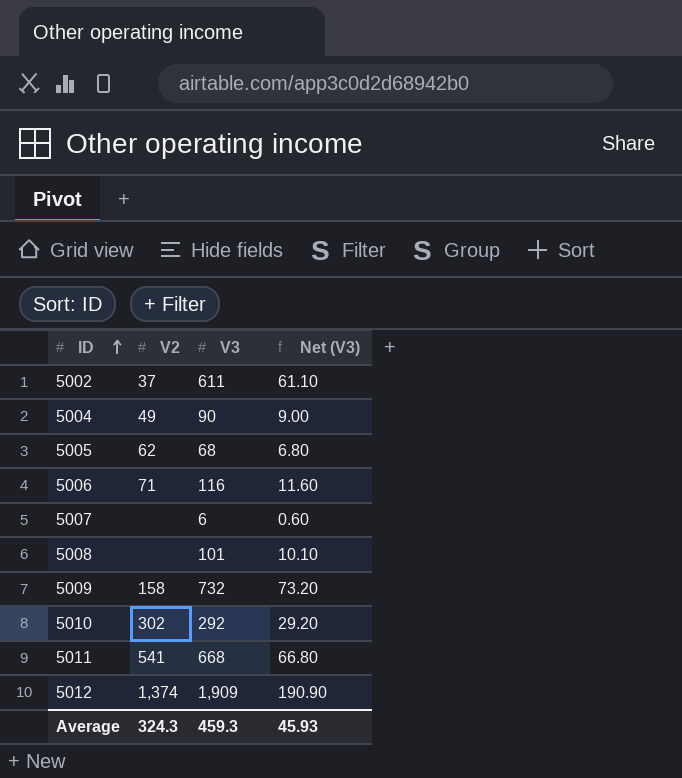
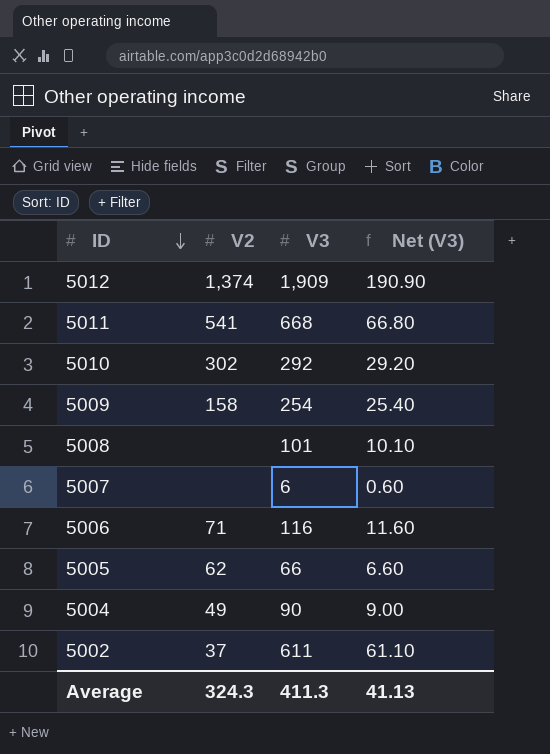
row order: ID ascending -> ID descending
5009 | V3: 732 -> 254
5009 | Net (V3): 73.20 -> 25.40
5005 | V3: 68 -> 66
5005 | Net (V3): 6.80 -> 6.60
Average | V3: 459.3 -> 411.3
Average | Net (V3): 45.93 -> 41.13

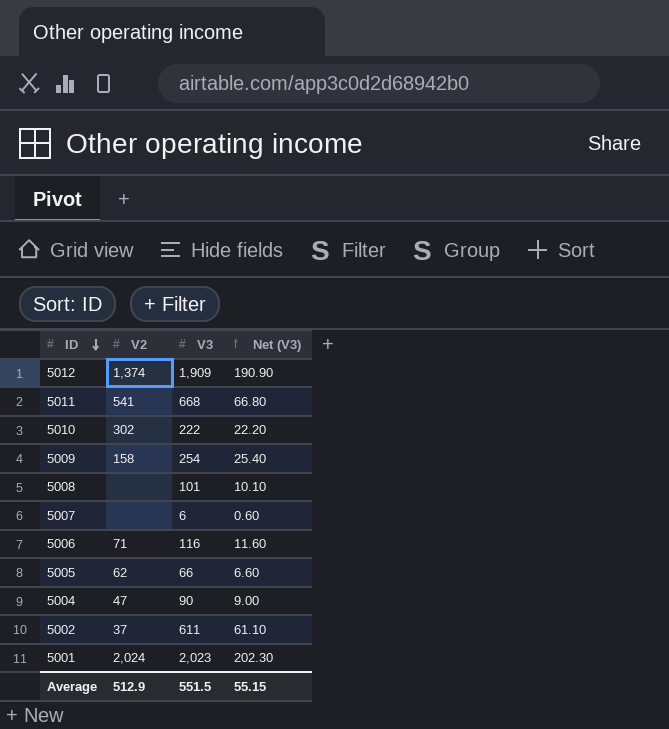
5010 | V3: 292 -> 222
5010 | Net (V3): 29.20 -> 22.20
5004 | V2: 49 -> 47
row 5001: none -> 2,024 | 2,023 | 202.30
Average | V2: 324.3 -> 512.9
Average | V3: 411.3 -> 551.5
Average | Net (V3): 41.13 -> 55.15

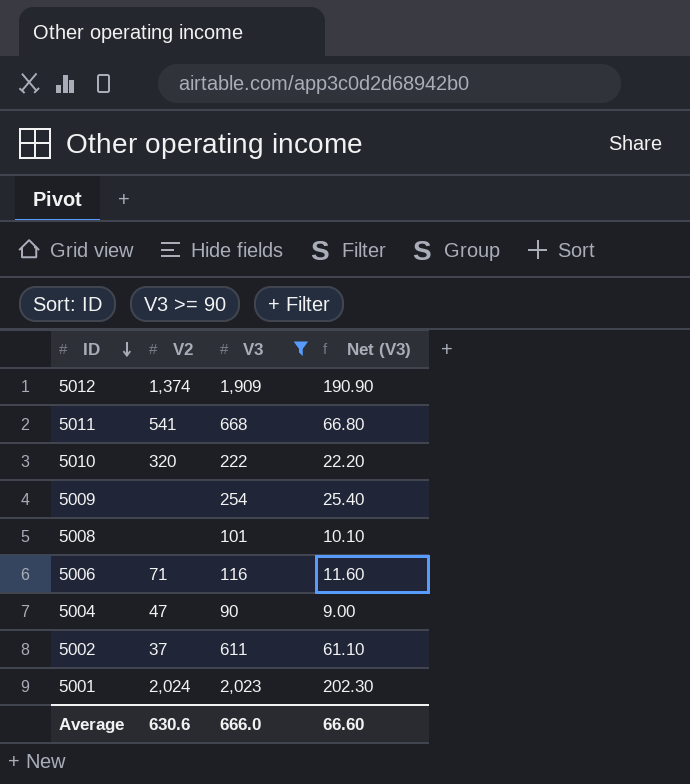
filter: none -> V3 >= 90
5010 | V2: 302 -> 320
5009 | V2: 158 -> none
Average | V2: 512.9 -> 630.6
Average | V3: 551.5 -> 666.0
Average | Net (V3): 55.15 -> 66.60

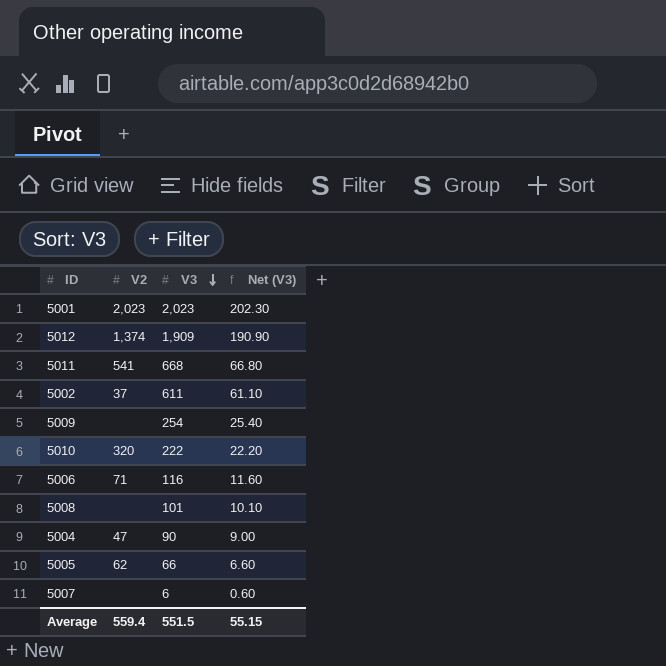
filter: V3 >= 90 -> none
row order: ID descending -> V3 descending
5001 | V2: 2,024 -> 2,023
Average | V2: 630.6 -> 559.4
Average | V3: 666.0 -> 551.5
Average | Net (V3): 66.60 -> 55.15

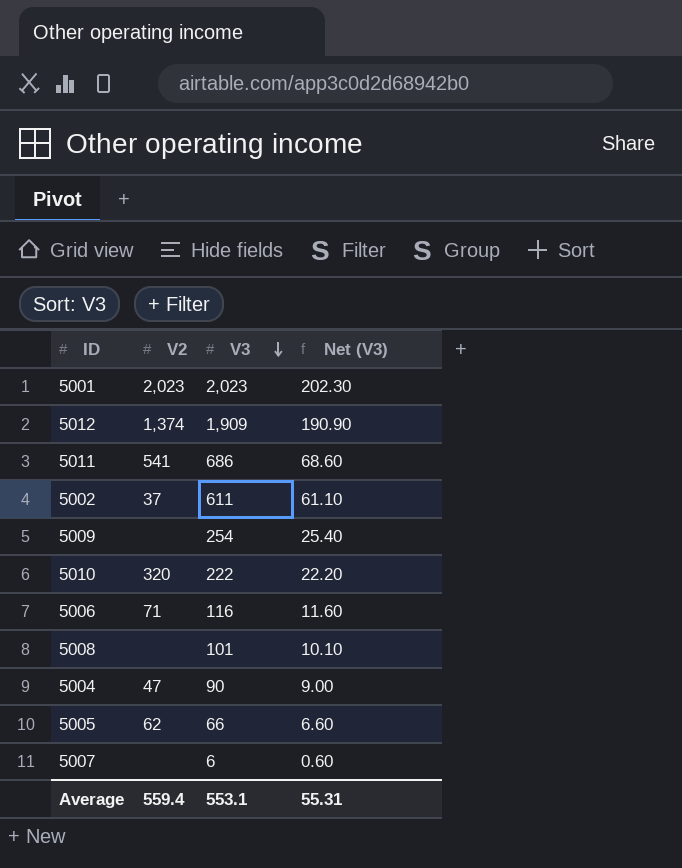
5011 | V3: 668 -> 686
5011 | Net (V3): 66.80 -> 68.60
Average | V3: 551.5 -> 553.1
Average | Net (V3): 55.15 -> 55.31

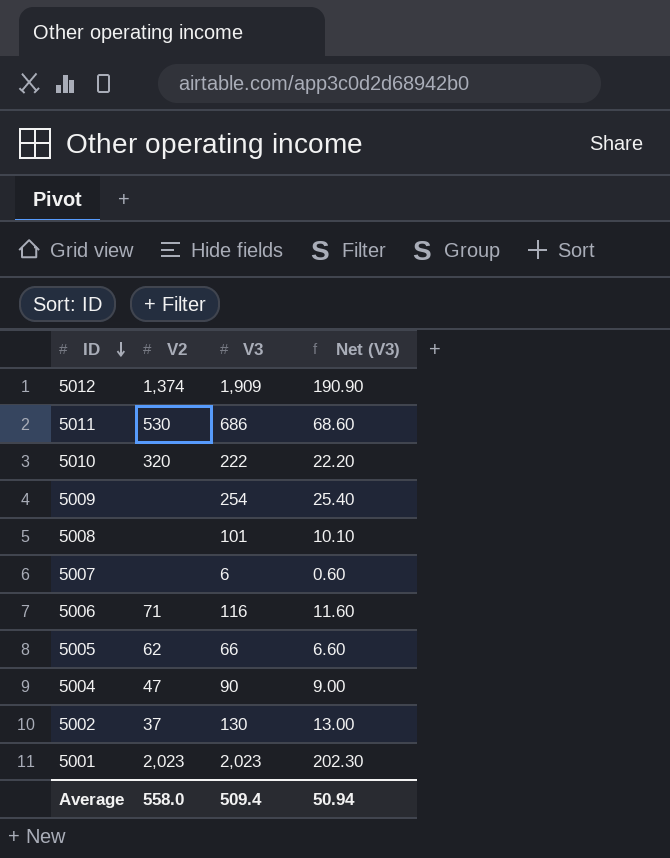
row order: V3 descending -> ID descending
5011 | V2: 541 -> 530
5002 | V3: 611 -> 130
5002 | Net (V3): 61.10 -> 13.00
Average | V2: 559.4 -> 558.0
Average | V3: 553.1 -> 509.4
Average | Net (V3): 55.31 -> 50.94

